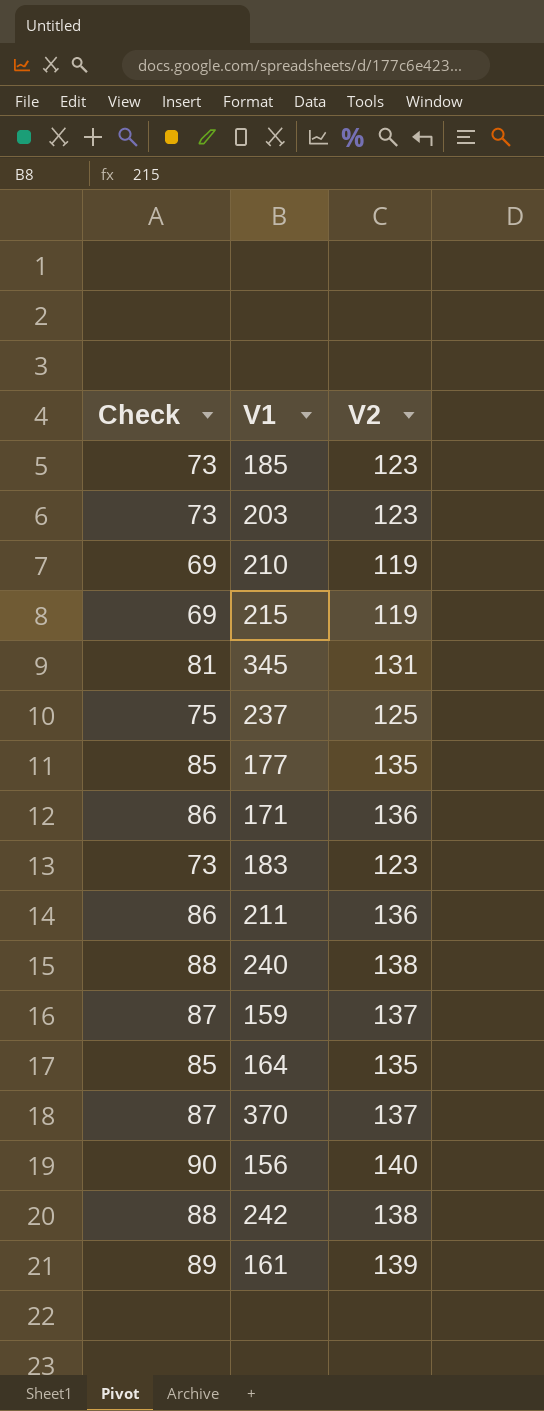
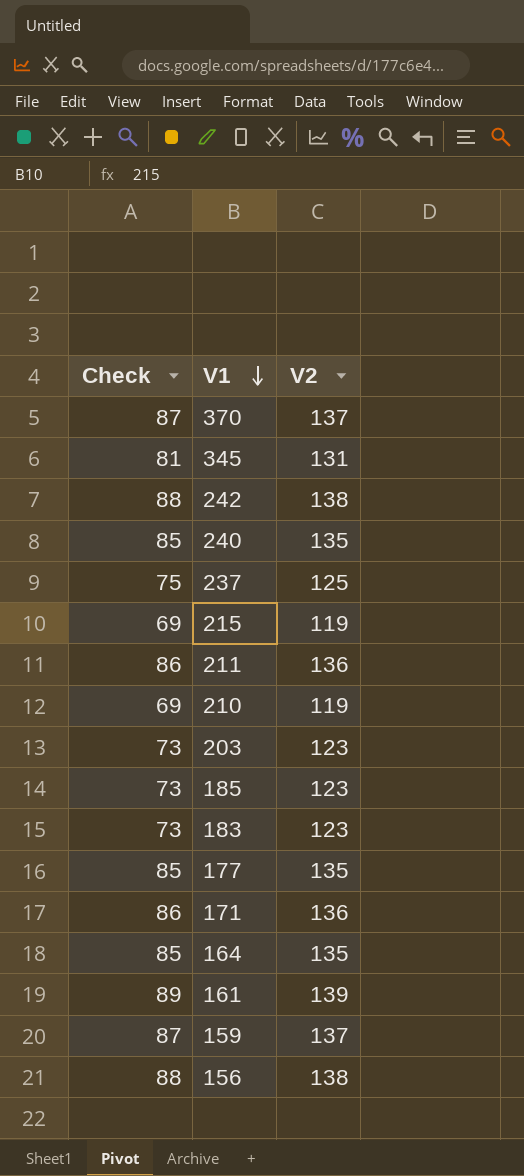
row order: none -> V1 descending
240 | Check: 88 -> 85
240 | V2: 138 -> 135
156 | Check: 90 -> 88
156 | V2: 140 -> 138

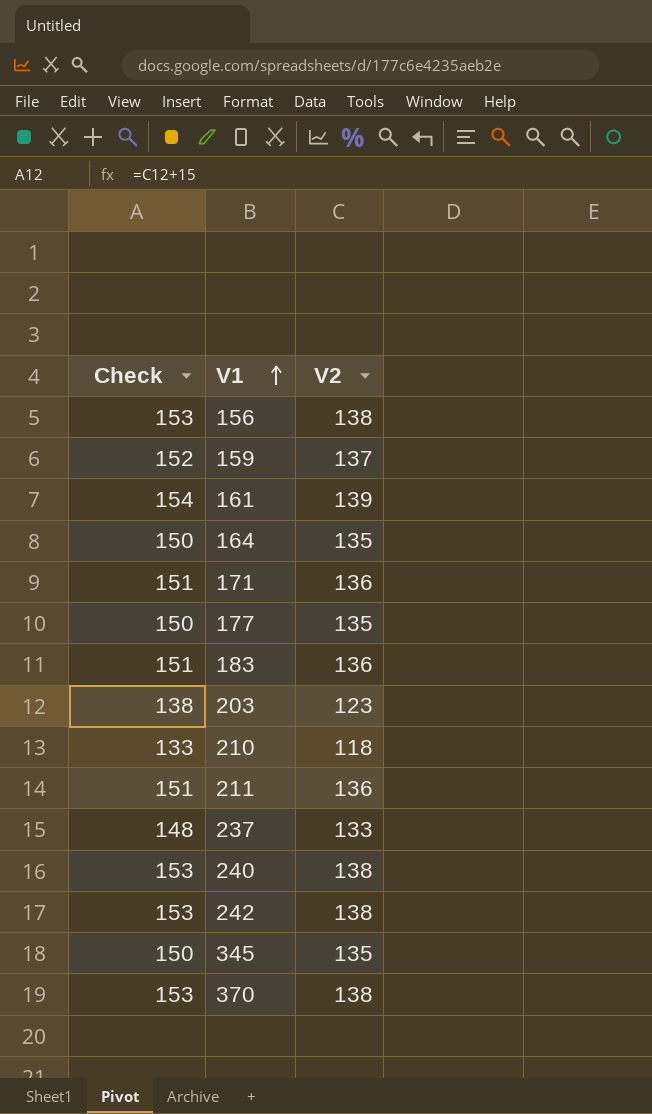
row order: V1 descending -> V1 ascending
column Check | formula: [V2] - 50 -> [V2] + 15
row 215: 69 | 119 -> none
row 185: 73 | 123 -> none
183 | V2: 123 -> 136
210 | V2: 119 -> 118
237 | V2: 125 -> 133
240 | V2: 135 -> 138
345 | V2: 131 -> 135
370 | V2: 137 -> 138

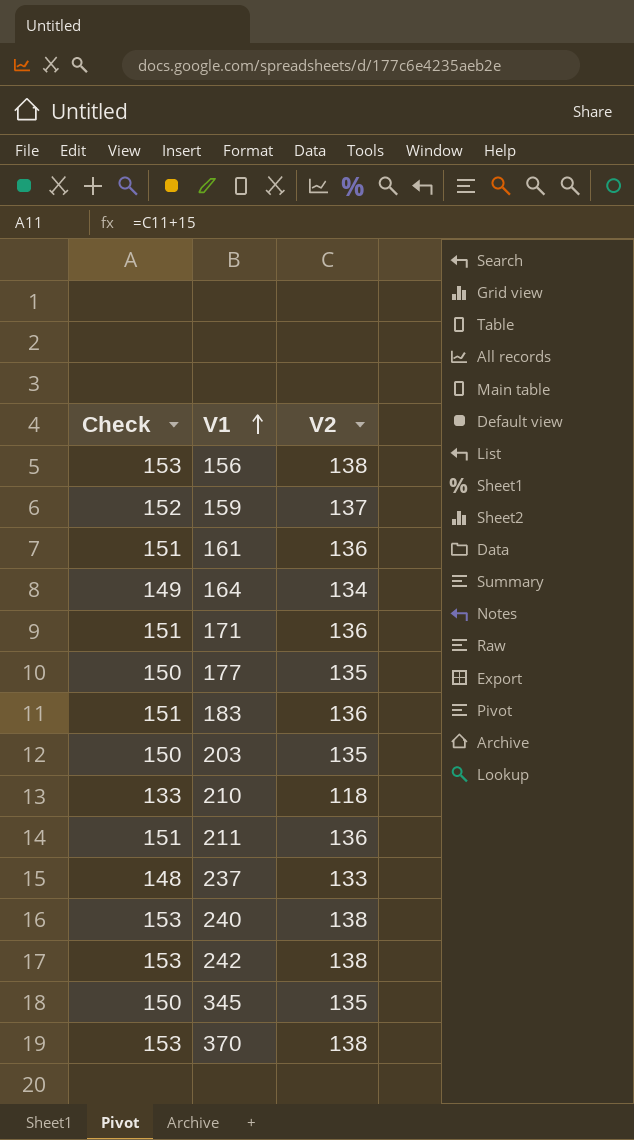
161 | Check: 154 -> 151
161 | V2: 139 -> 136
164 | Check: 150 -> 149
164 | V2: 135 -> 134
203 | Check: 138 -> 150
203 | V2: 123 -> 135

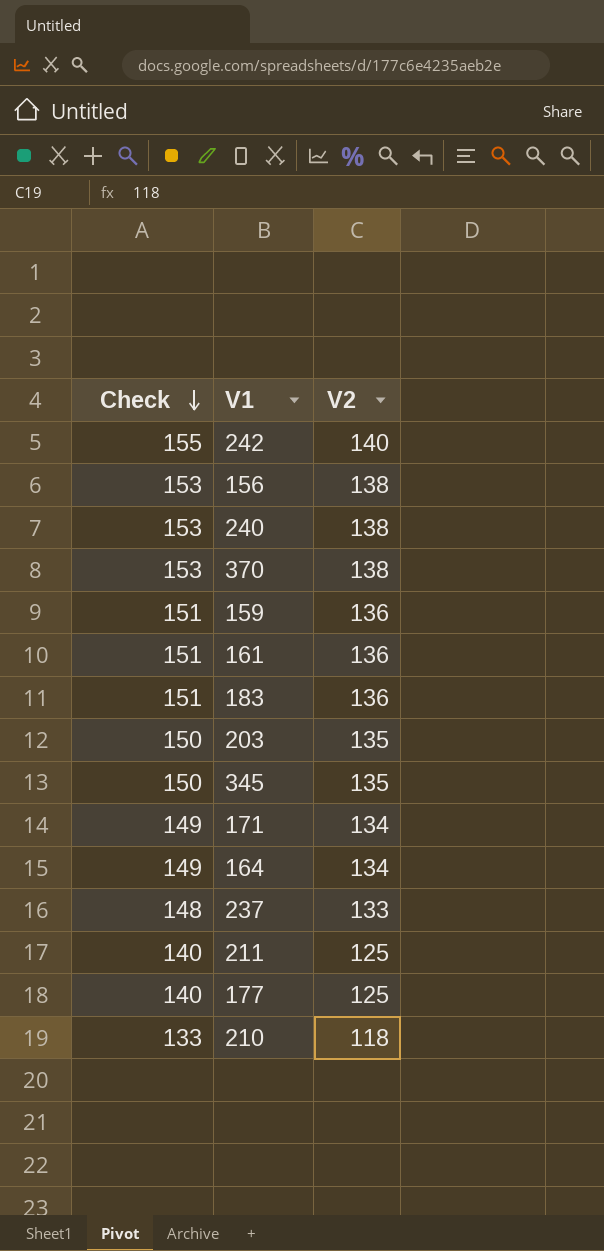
row order: V1 ascending -> Check descending
242 | Check: 153 -> 155
242 | V2: 138 -> 140
159 | Check: 152 -> 151
159 | V2: 137 -> 136
171 | Check: 151 -> 149
171 | V2: 136 -> 134
211 | Check: 151 -> 140
211 | V2: 136 -> 125
177 | Check: 150 -> 140
177 | V2: 135 -> 125

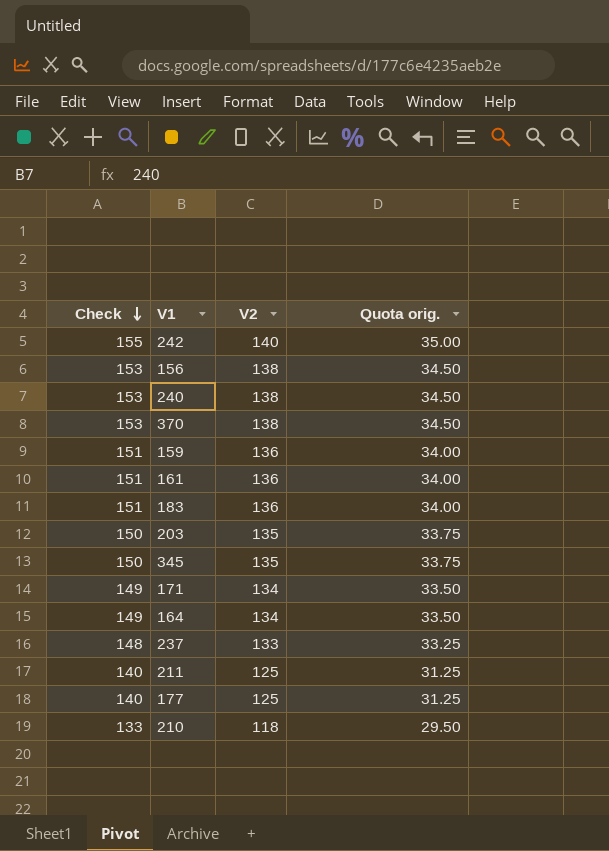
column Quota orig. | formula: none -> [V2] * 0.25

